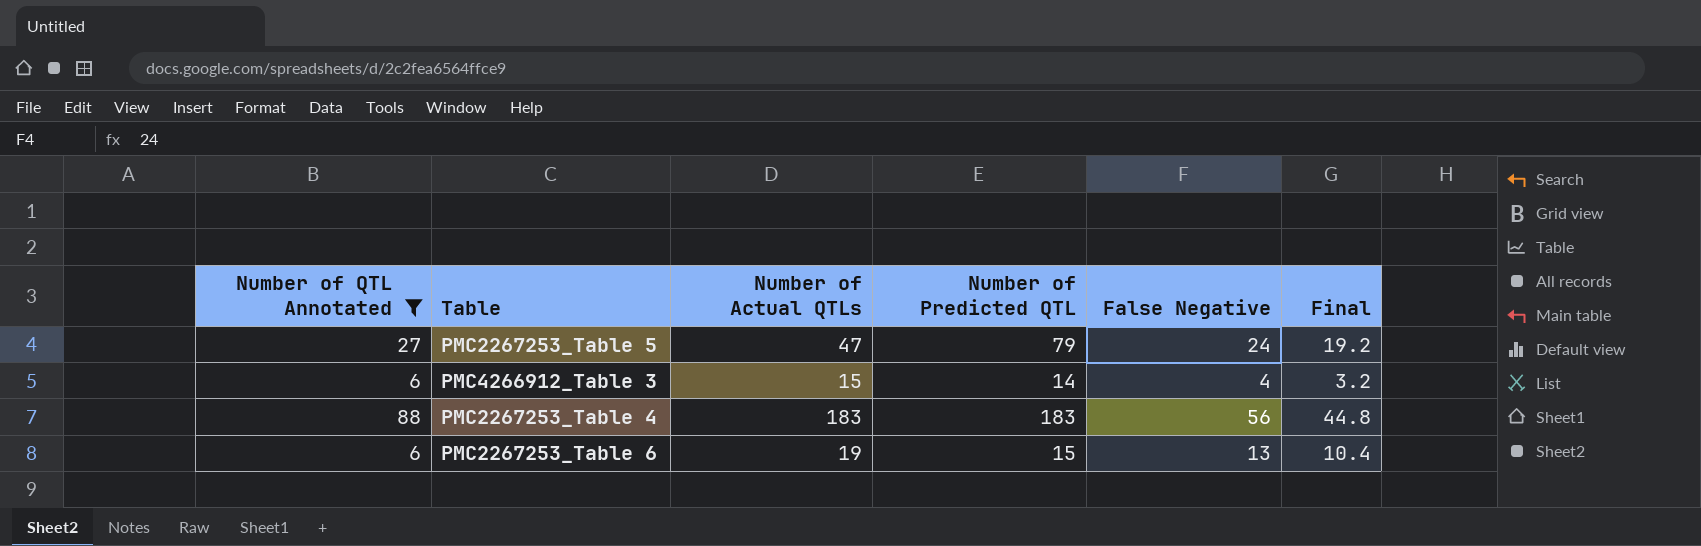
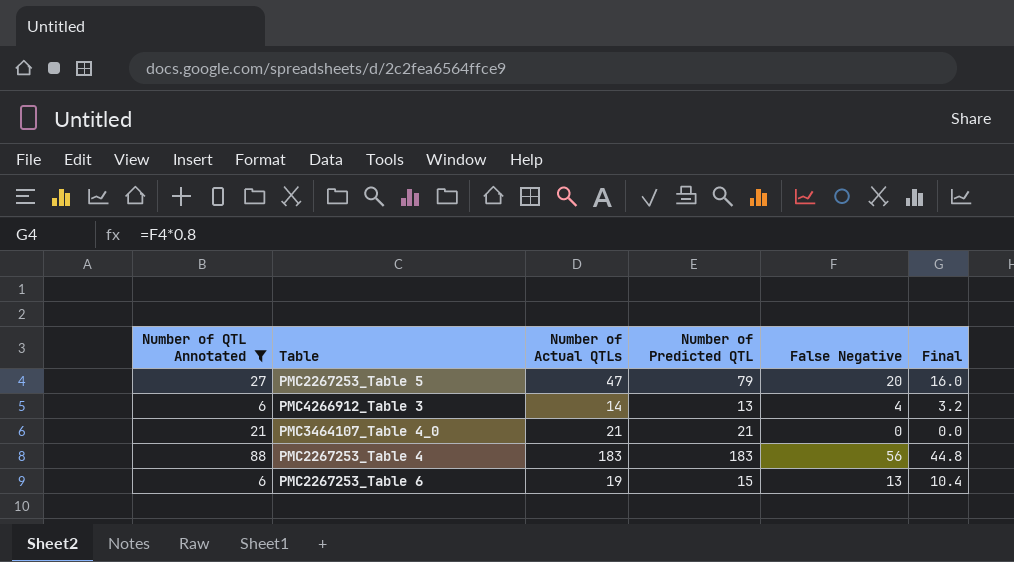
PMC2267253_Table 5 | False Negative: 24 -> 20
PMC2267253_Table 5 | Final: 19.2 -> 16.0
PMC4266912_Table 3 | Number of Actual QTLs: 15 -> 14
PMC4266912_Table 3 | Number of Predicted QTL: 14 -> 13
row PMC3464107_Table 4_0: none -> 21 | 21 | 21 | 0 | 0.0

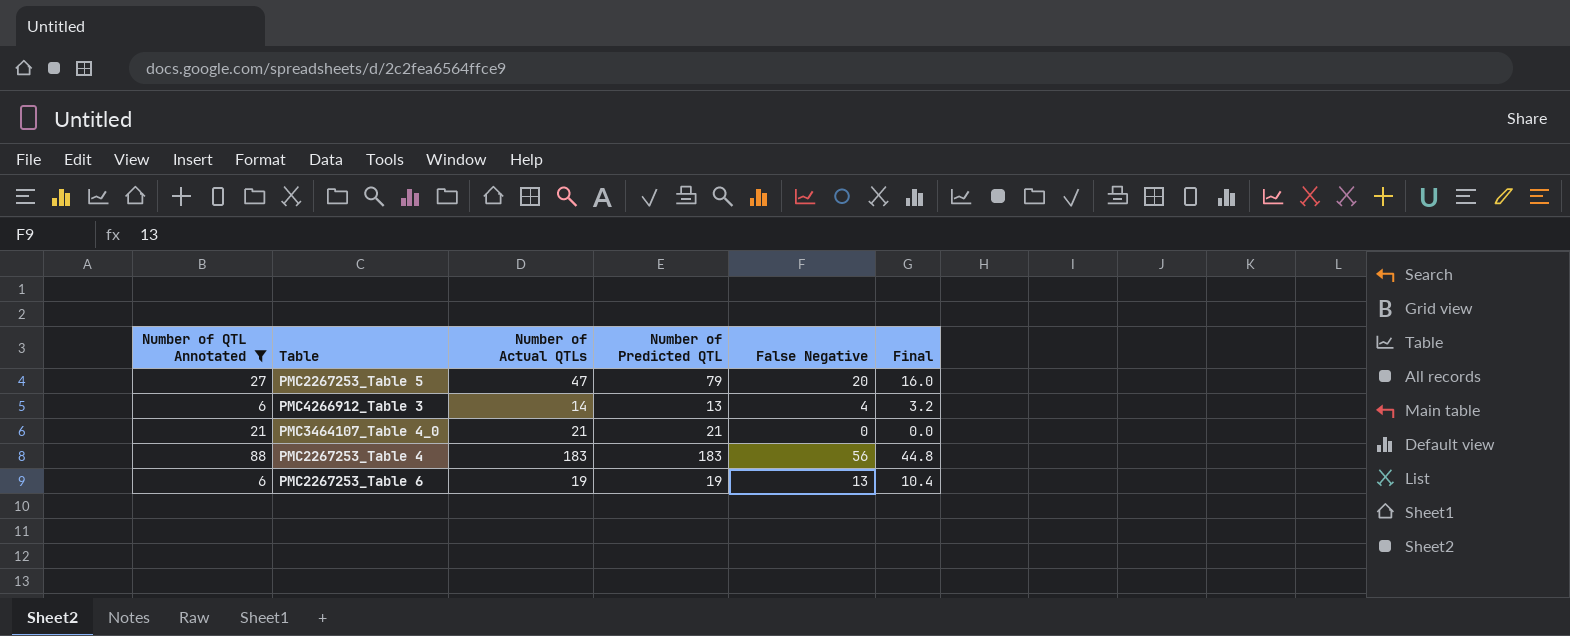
PMC2267253_Table 6 | Number of Predicted QTL: 15 -> 19

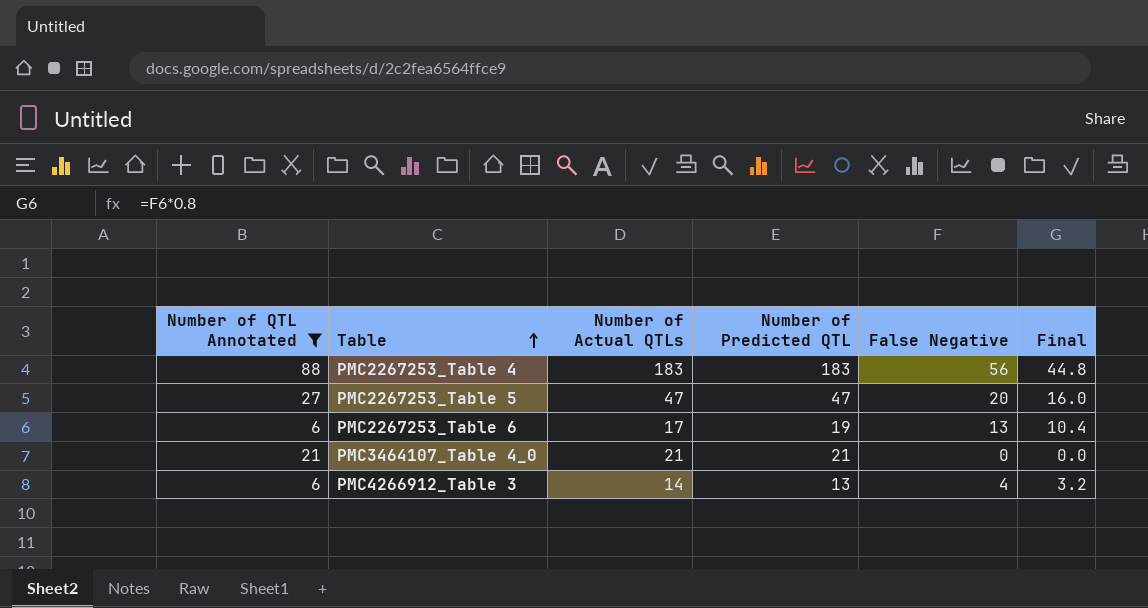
row order: none -> Table ascending
PMC2267253_Table 5 | Number of Predicted QTL: 79 -> 47
PMC2267253_Table 6 | Number of Actual QTLs: 19 -> 17

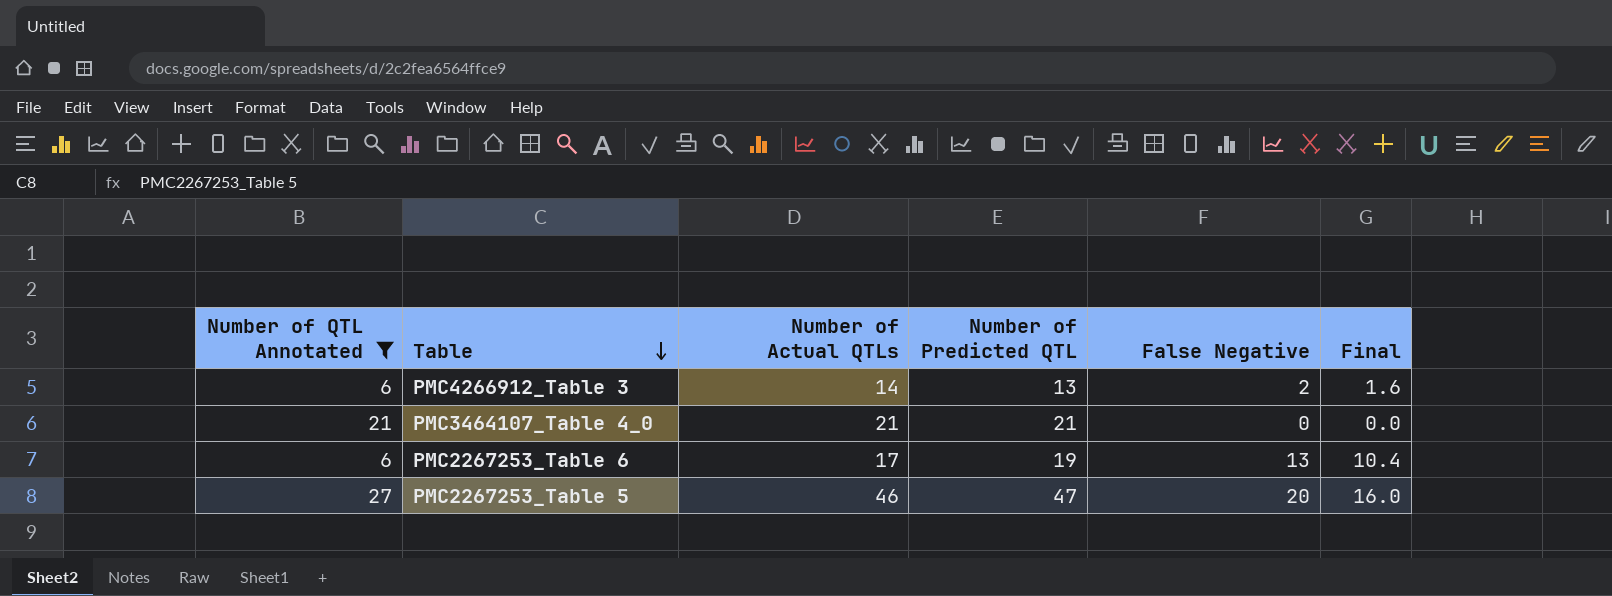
row order: Table ascending -> Table descending
row PMC2267253_Table 4: 88 | 183 | 183 | 56 | 44.8 -> none
PMC4266912_Table 3 | False Negative: 4 -> 2
PMC4266912_Table 3 | Final: 3.2 -> 1.6
PMC2267253_Table 5 | Number of Actual QTLs: 47 -> 46

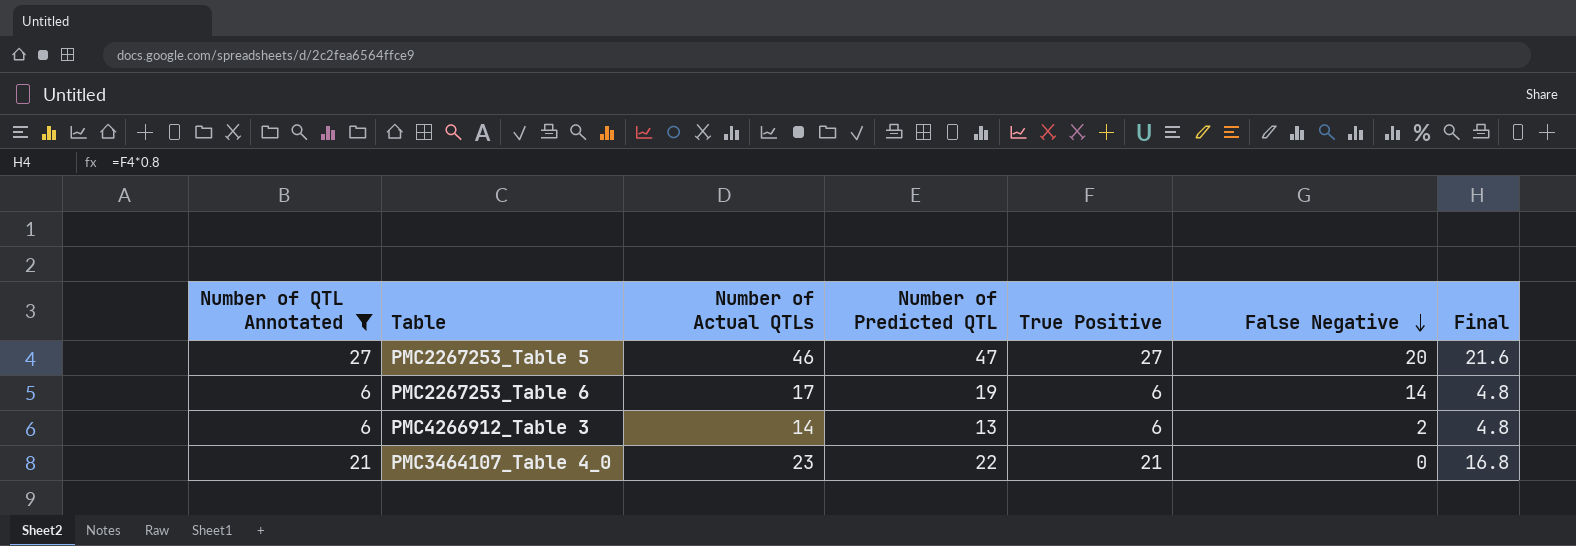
row order: Table descending -> False Negative descending
column True Positive | position: none -> 5
column Final | formula: [False Negative] * 0.8 -> [True Positive] * 0.8
PMC2267253_Table 6 | False Negative: 13 -> 14
PMC3464107_Table 4_0 | Number of Actual QTLs: 21 -> 23
PMC3464107_Table 4_0 | Number of Predicted QTL: 21 -> 22

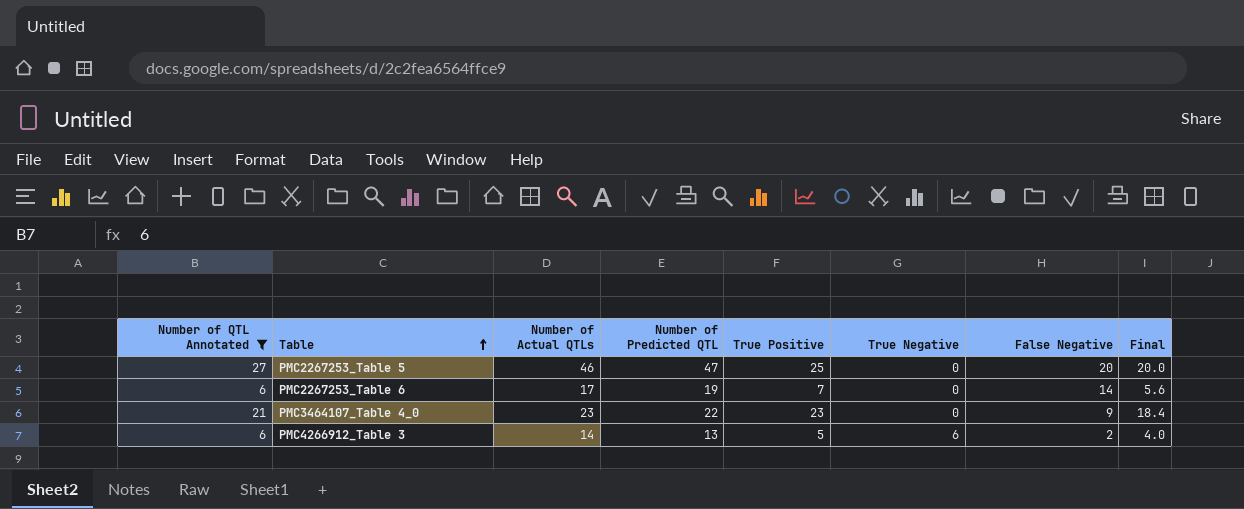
row order: False Negative descending -> Table ascending
column True Negative | position: none -> 6
PMC2267253_Table 5 | True Positive: 27 -> 25
PMC2267253_Table 5 | Final: 21.6 -> 20.0
PMC2267253_Table 6 | True Positive: 6 -> 7
PMC2267253_Table 6 | Final: 4.8 -> 5.6
PMC3464107_Table 4_0 | True Positive: 21 -> 23
PMC3464107_Table 4_0 | False Negative: 0 -> 9
PMC3464107_Table 4_0 | Final: 16.8 -> 18.4
PMC4266912_Table 3 | True Positive: 6 -> 5
PMC4266912_Table 3 | Final: 4.8 -> 4.0

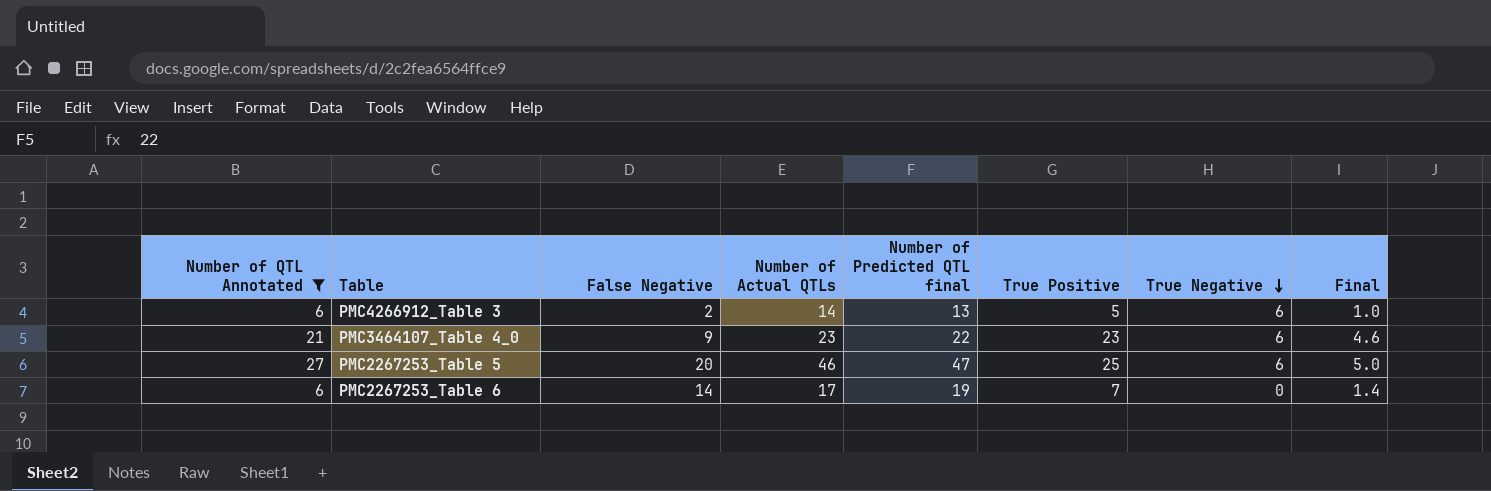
row order: Table ascending -> True Negative descending
column False Negative | position: 7 -> 3
column name: Number of Predicted QTL -> Number of Predicted QTL final
column Final | formula: [True Positive] * 0.8 -> [True Positive] * 0.2
PMC3464107_Table 4_0 | True Negative: 0 -> 6
PMC2267253_Table 5 | True Negative: 0 -> 6

